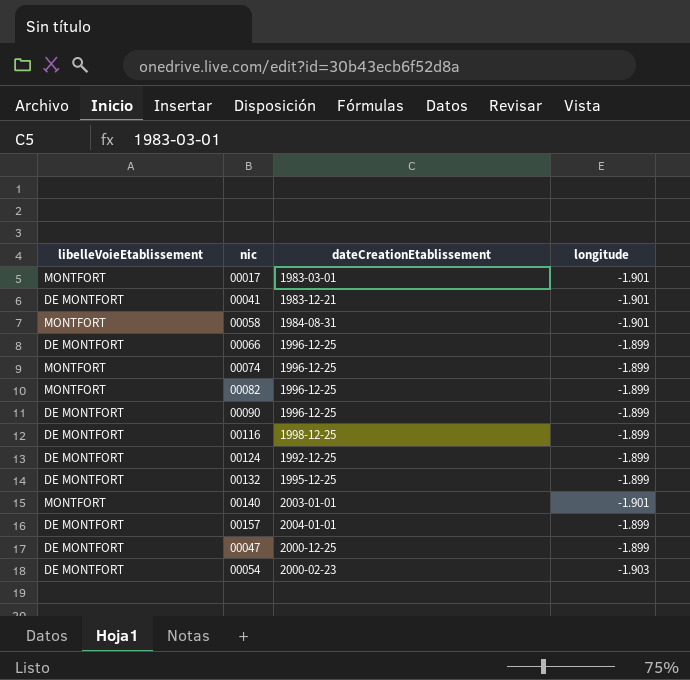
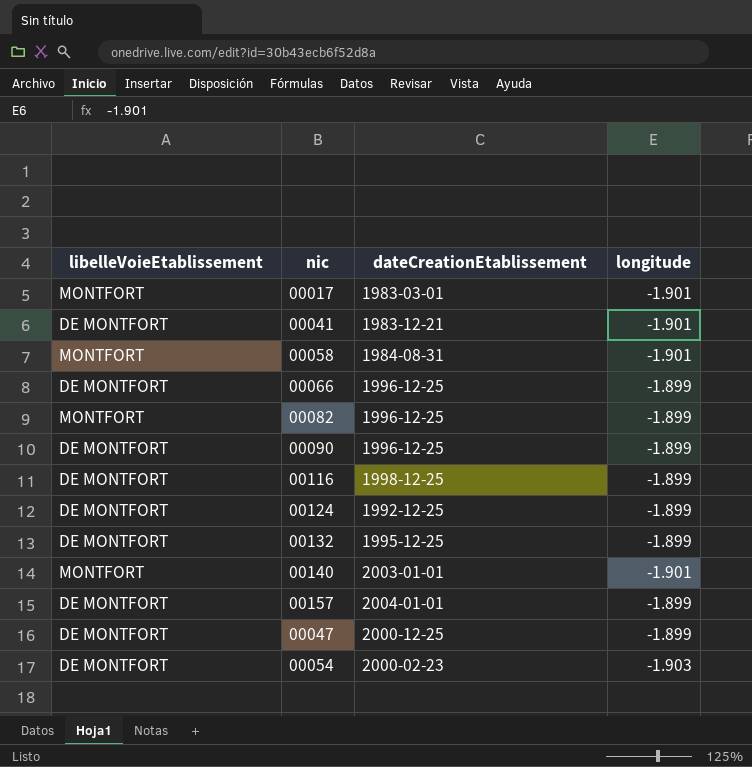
row 00074: MONTFORT | 1996-12-25 | -1.899 -> none

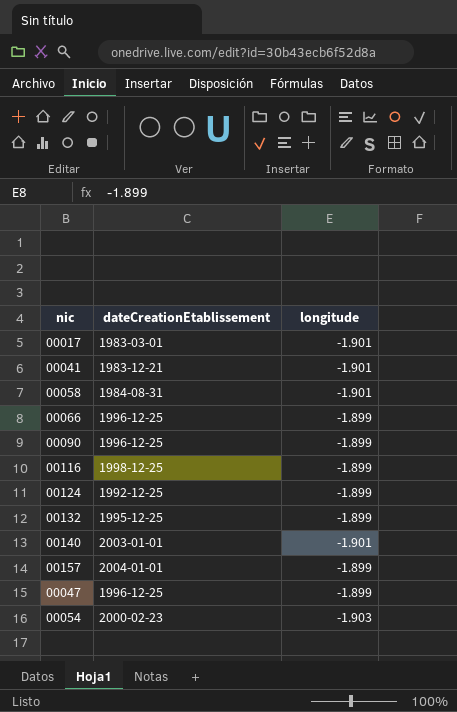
column libelleVoieEtablissement | position: 1 -> none
row 00082: MONTFORT | 1996-12-25 | -1.899 -> none
00047 | dateCreationEtablissement: 2000-12-25 -> 1996-12-25

